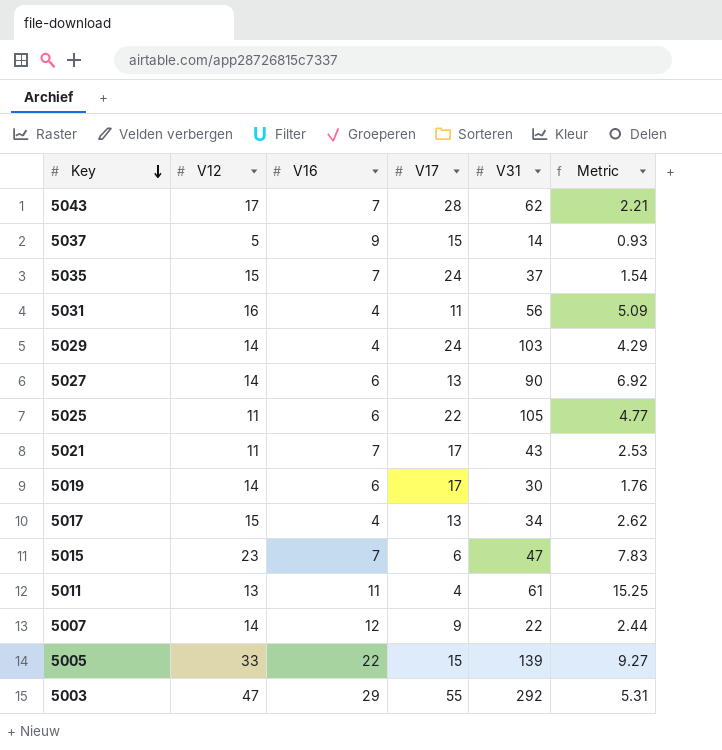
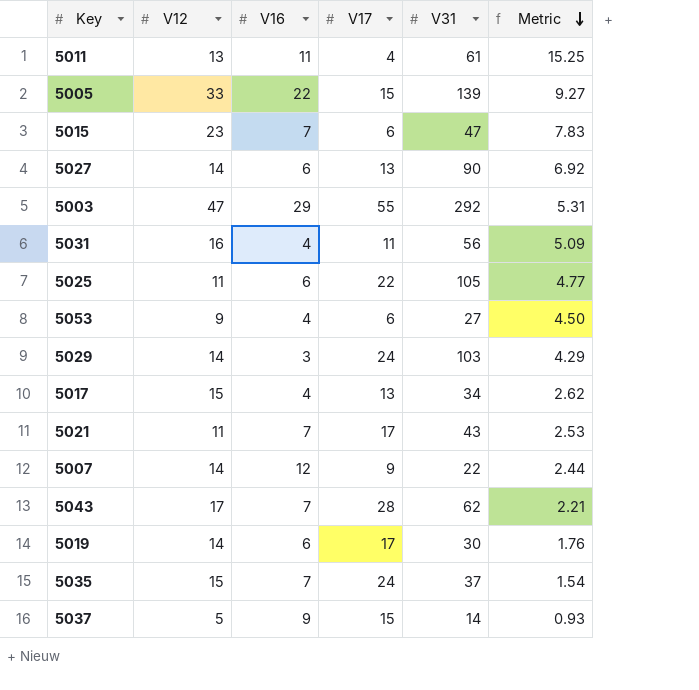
row order: Key descending -> Metric descending
row 5053: none -> 9 | 4 | 6 | 27 | 4.50
5029 | V16: 4 -> 3

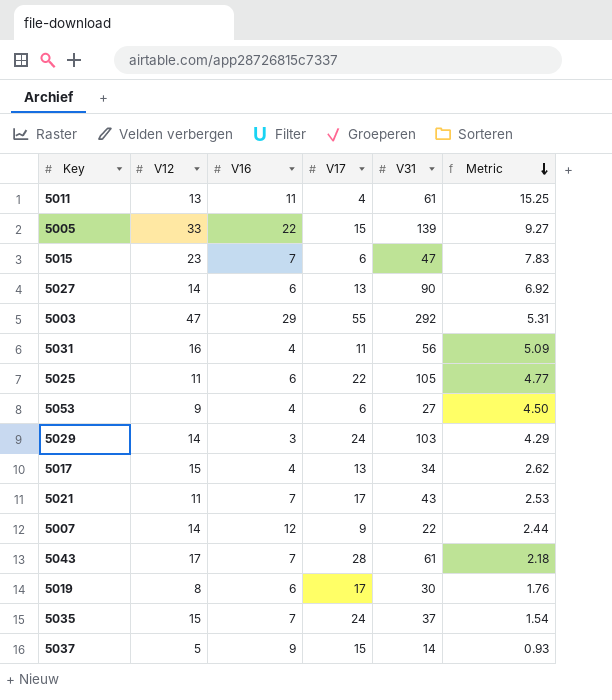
5043 | V31: 62 -> 61
5043 | Metric: 2.21 -> 2.18
5019 | V12: 14 -> 8

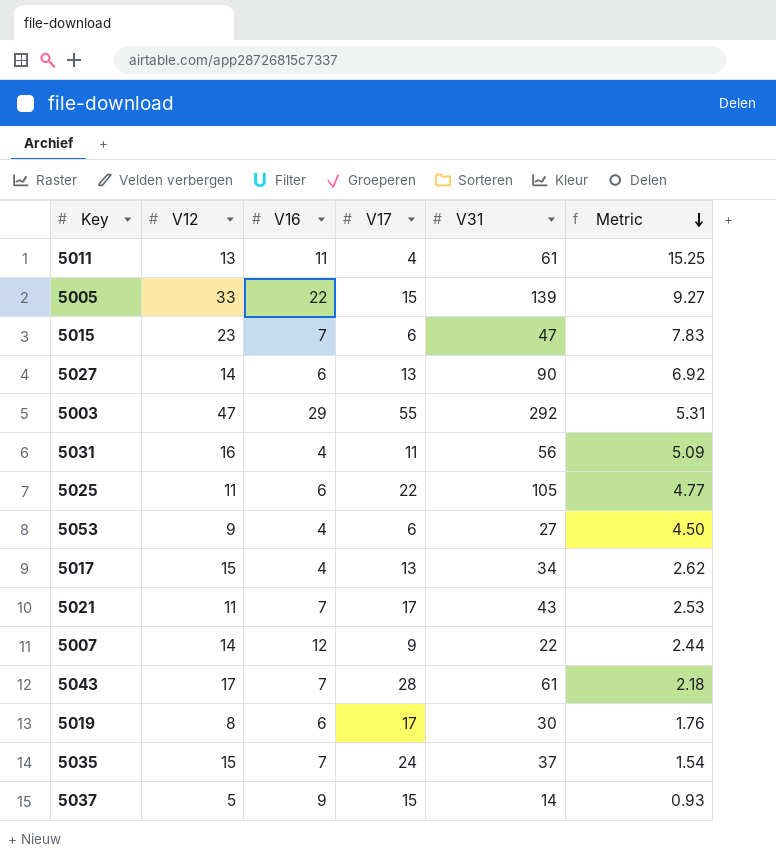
row 5029: 14 | 3 | 24 | 103 | 4.29 -> none

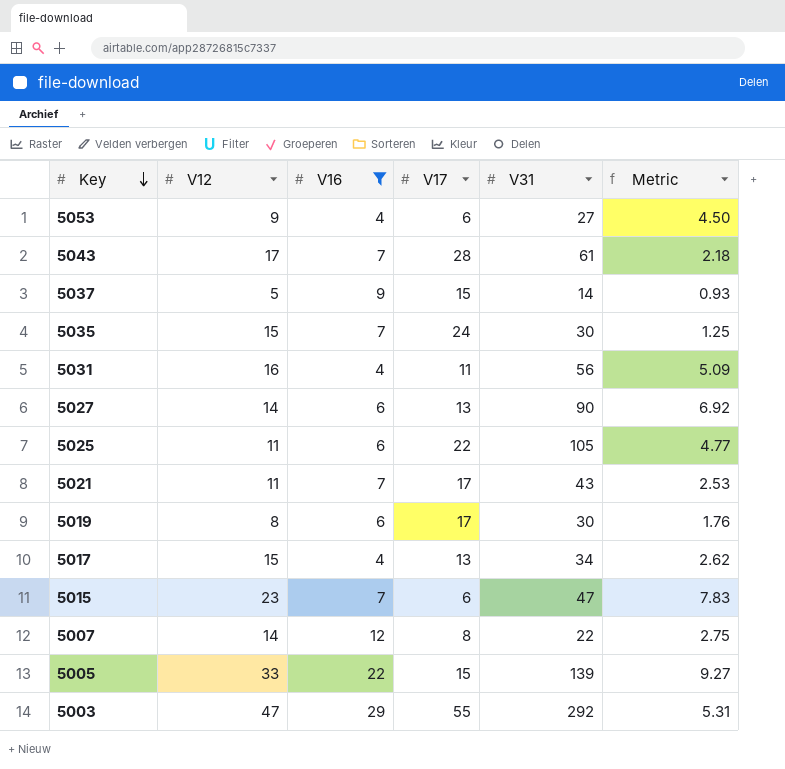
filter: none -> V16 != 11
row order: Metric descending -> Key descending
5035 | V31: 37 -> 30
5035 | Metric: 1.54 -> 1.25
5007 | V17: 9 -> 8
5007 | Metric: 2.44 -> 2.75

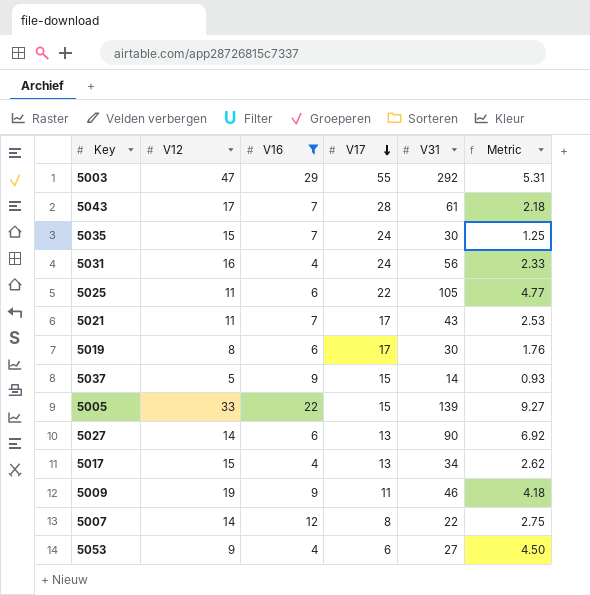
row order: Key descending -> V17 descending
row 5015: 23 | 7 | 6 | 47 | 7.83 -> none
5031 | V17: 11 -> 24
5031 | Metric: 5.09 -> 2.33
row 5009: none -> 19 | 9 | 11 | 46 | 4.18

